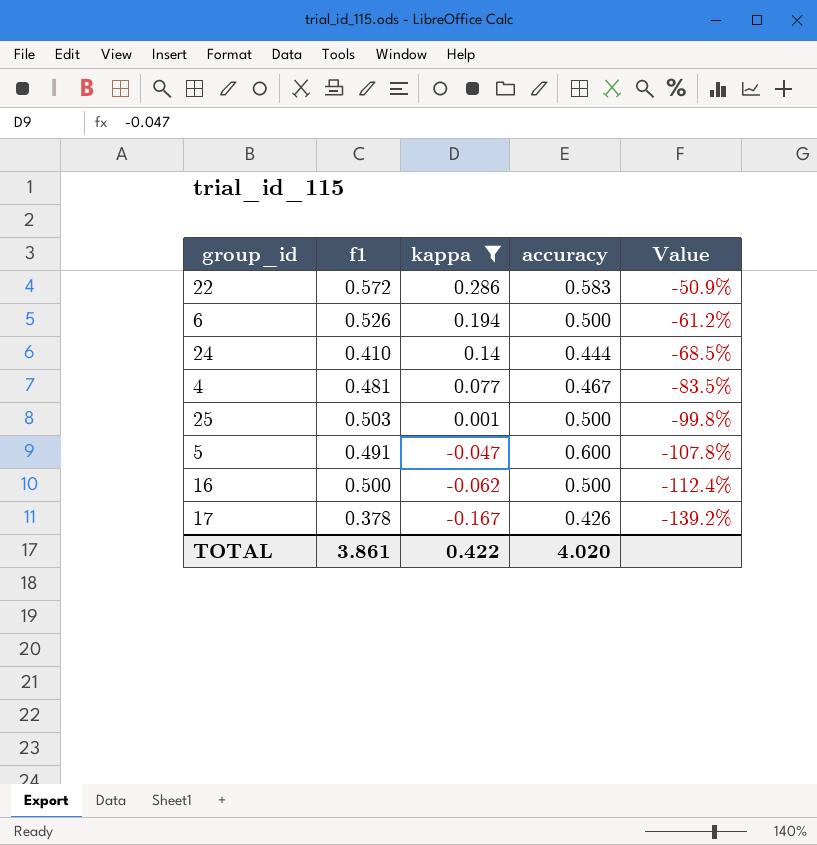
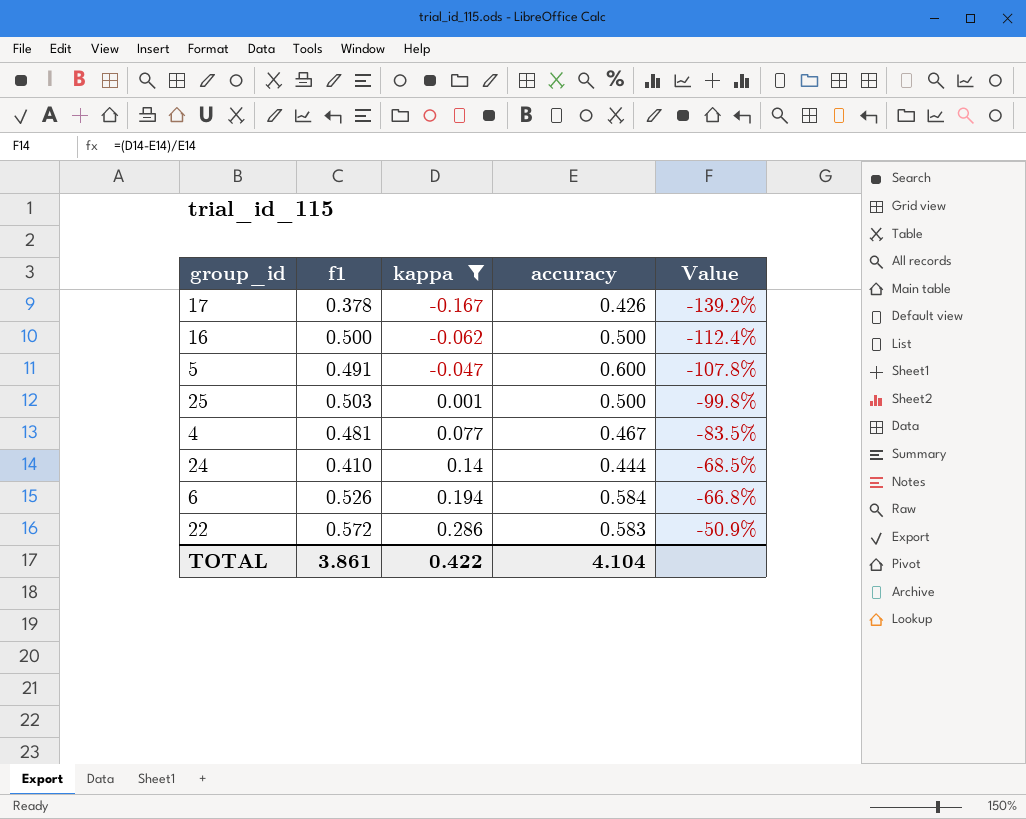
row order: kappa descending -> kappa ascending
6 | accuracy: 0.500 -> 0.584
6 | Value: -61.2% -> -66.8%
TOTAL | accuracy: 4.020 -> 4.104

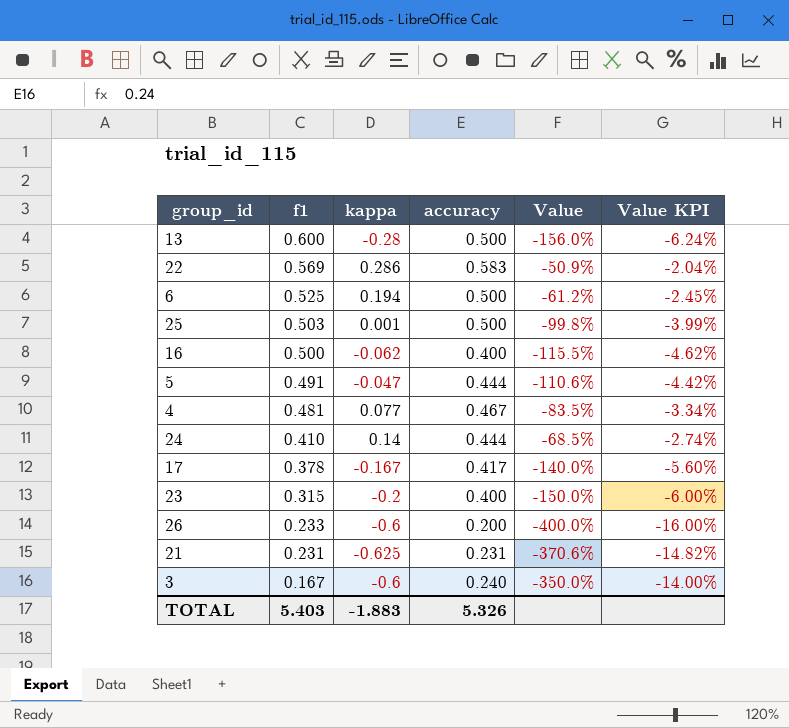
filter: kappa >= -0.167 -> none
row order: kappa ascending -> f1 descending
column Value KPI | formula: none -> [Value] * 0.04
22 | f1: 0.572 -> 0.569
6 | f1: 0.526 -> 0.525
6 | accuracy: 0.584 -> 0.500
6 | Value: -66.8% -> -61.2%
16 | accuracy: 0.500 -> 0.400
16 | Value: -112.4% -> -115.5%
5 | accuracy: 0.600 -> 0.444
5 | Value: -107.8% -> -110.6%
17 | accuracy: 0.426 -> 0.417
17 | Value: -139.2% -> -140.0%
TOTAL | f1: 3.861 -> 5.403
TOTAL | kappa: 0.422 -> -1.883
TOTAL | accuracy: 4.104 -> 5.326

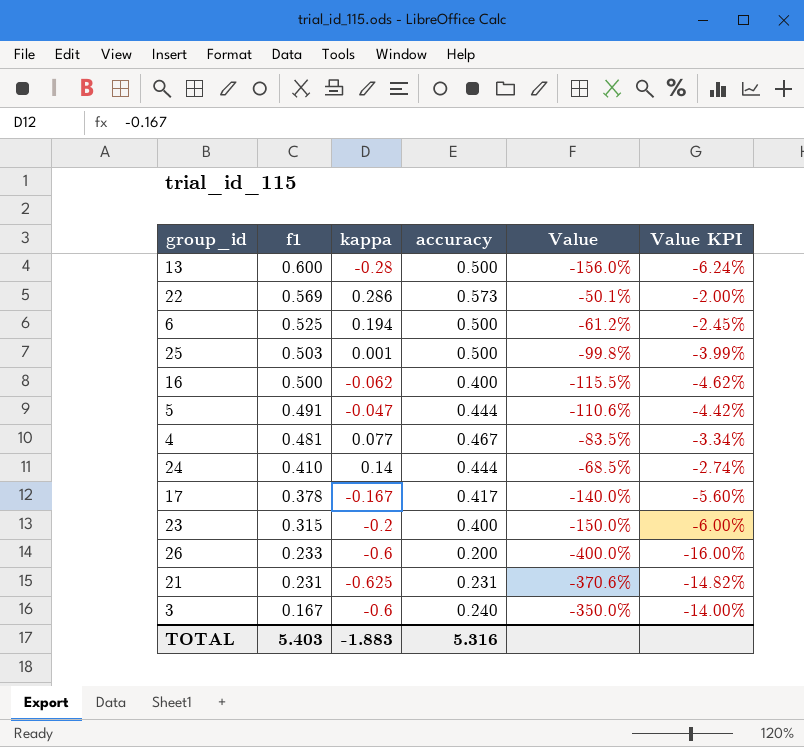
22 | accuracy: 0.583 -> 0.573
22 | Value: -50.9% -> -50.1%
22 | Value KPI: -2.04% -> -2.00%
TOTAL | accuracy: 5.326 -> 5.316

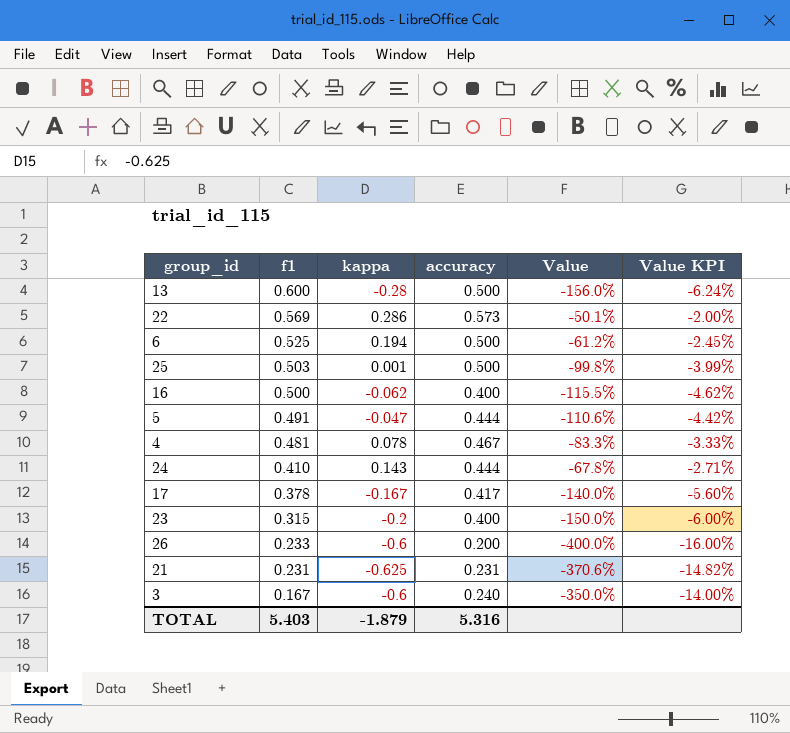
4 | kappa: 0.077 -> 0.078
4 | Value: -83.5% -> -83.3%
4 | Value KPI: -3.34% -> -3.33%
24 | kappa: 0.14 -> 0.143
24 | Value: -68.5% -> -67.8%
24 | Value KPI: -2.74% -> -2.71%
TOTAL | kappa: -1.883 -> -1.879

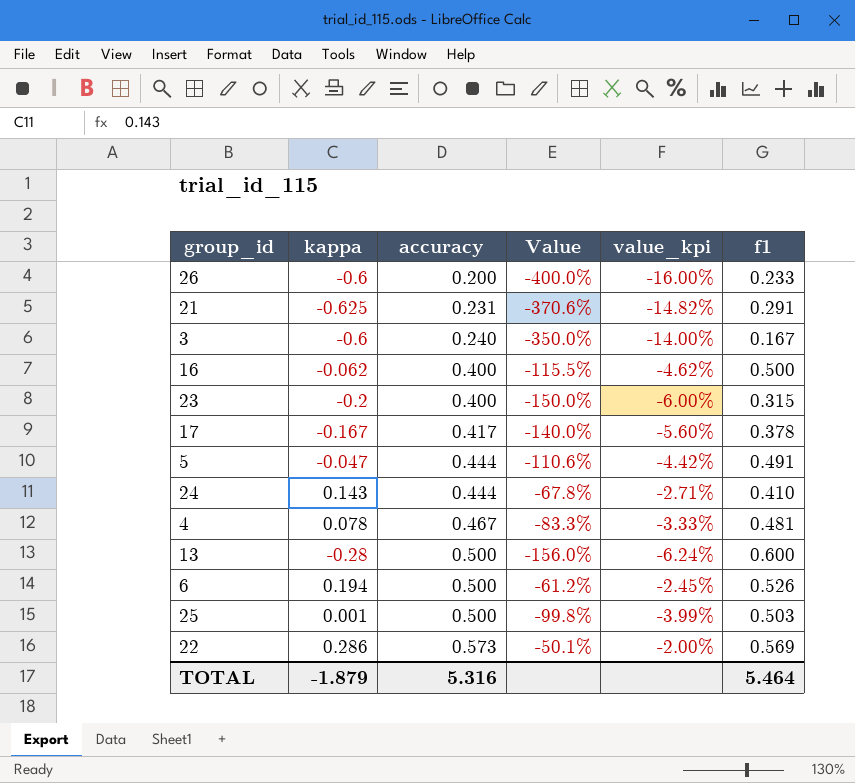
row order: f1 descending -> accuracy ascending
column name: Value KPI -> value_kpi
column f1 | position: 2 -> 6
21 | f1: 0.231 -> 0.291
6 | f1: 0.525 -> 0.526
TOTAL | f1: 5.403 -> 5.464

